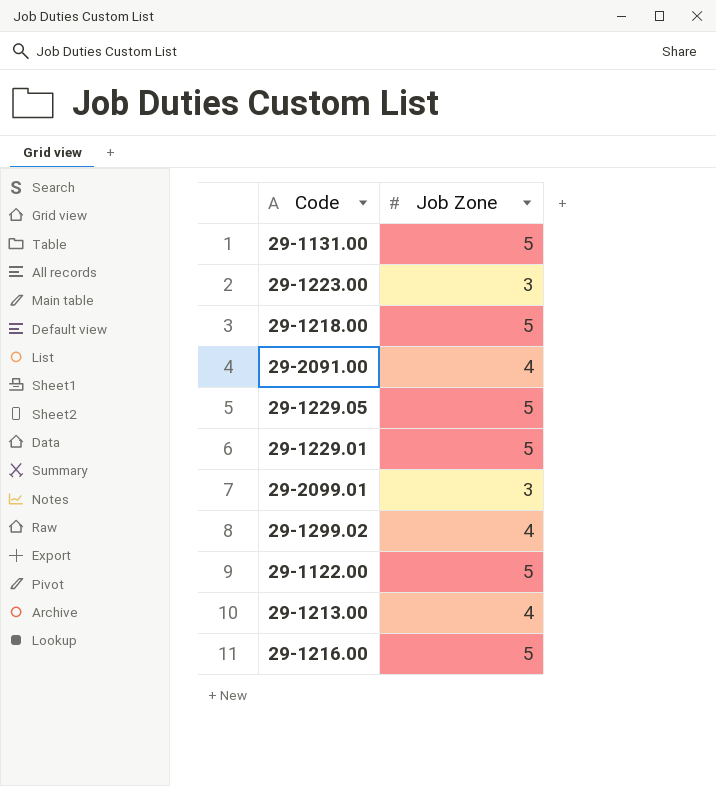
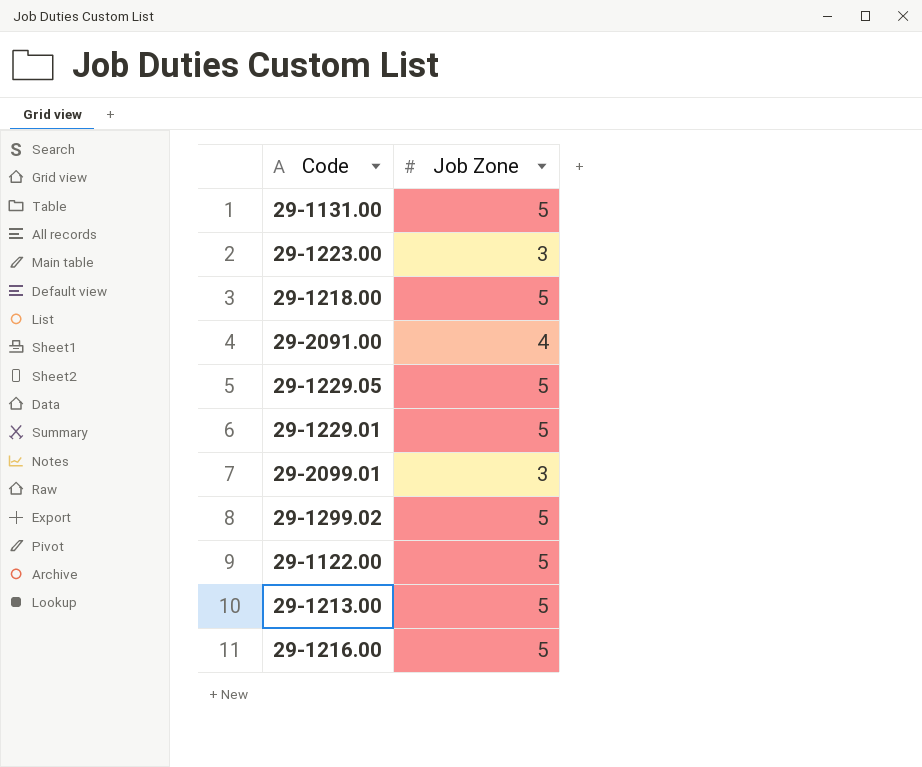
29-1299.02 | Job Zone: 4 -> 5
29-1213.00 | Job Zone: 4 -> 5

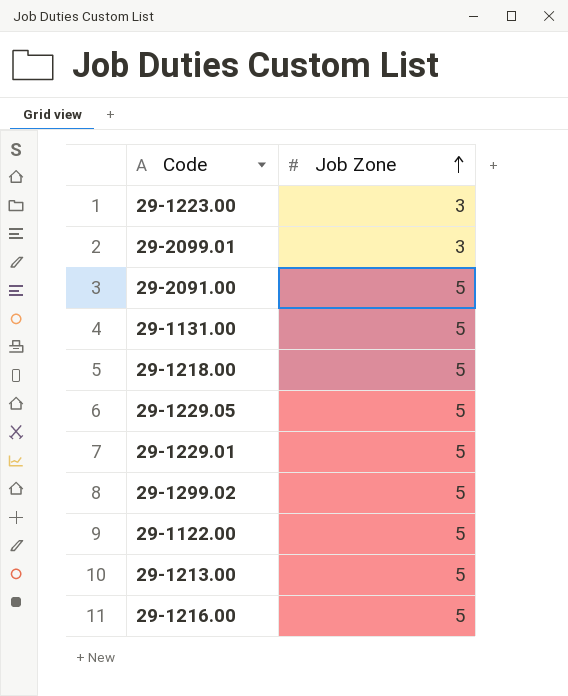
row order: none -> Job Zone ascending
29-2091.00 | Job Zone: 4 -> 5

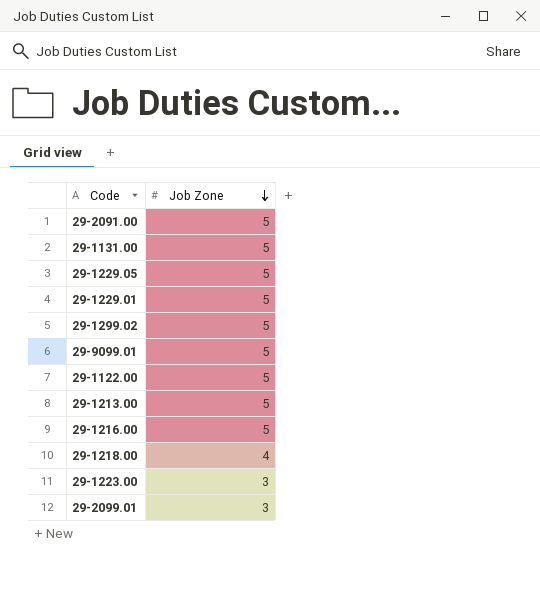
row order: Job Zone ascending -> Job Zone descending
row 29-9099.01: none -> 5
29-1218.00 | Job Zone: 5 -> 4

